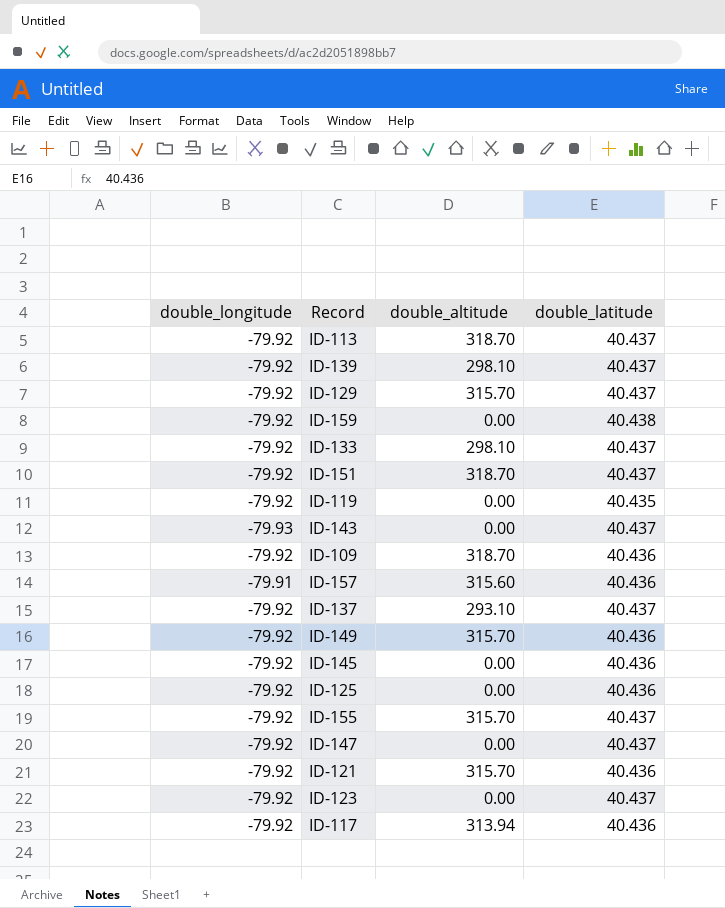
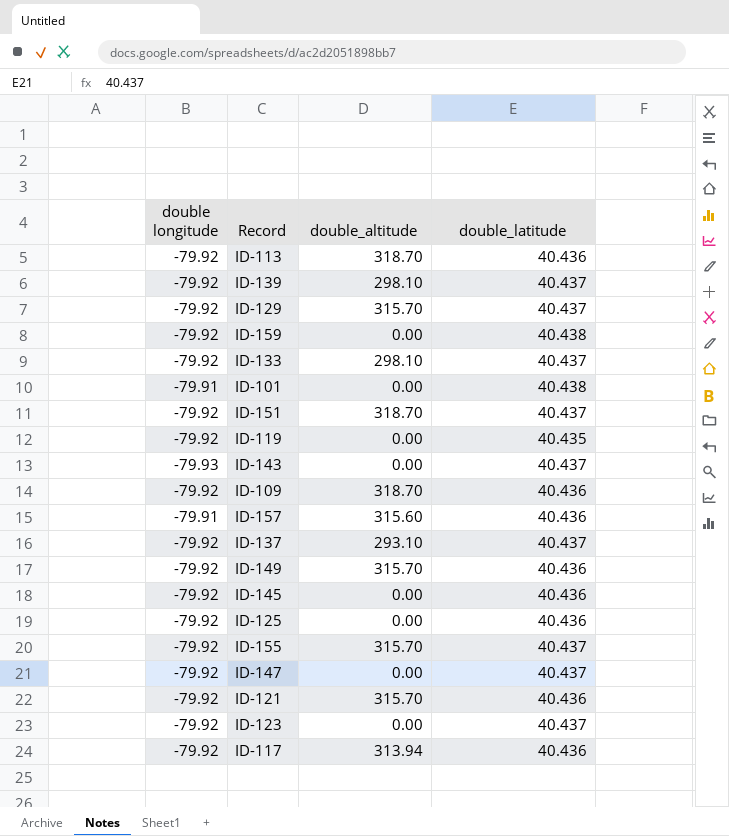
column name: double_longitude -> double longitude
ID-113 | double_latitude: 40.437 -> 40.436
row ID-101: none -> -79.91 | 0.00 | 40.438

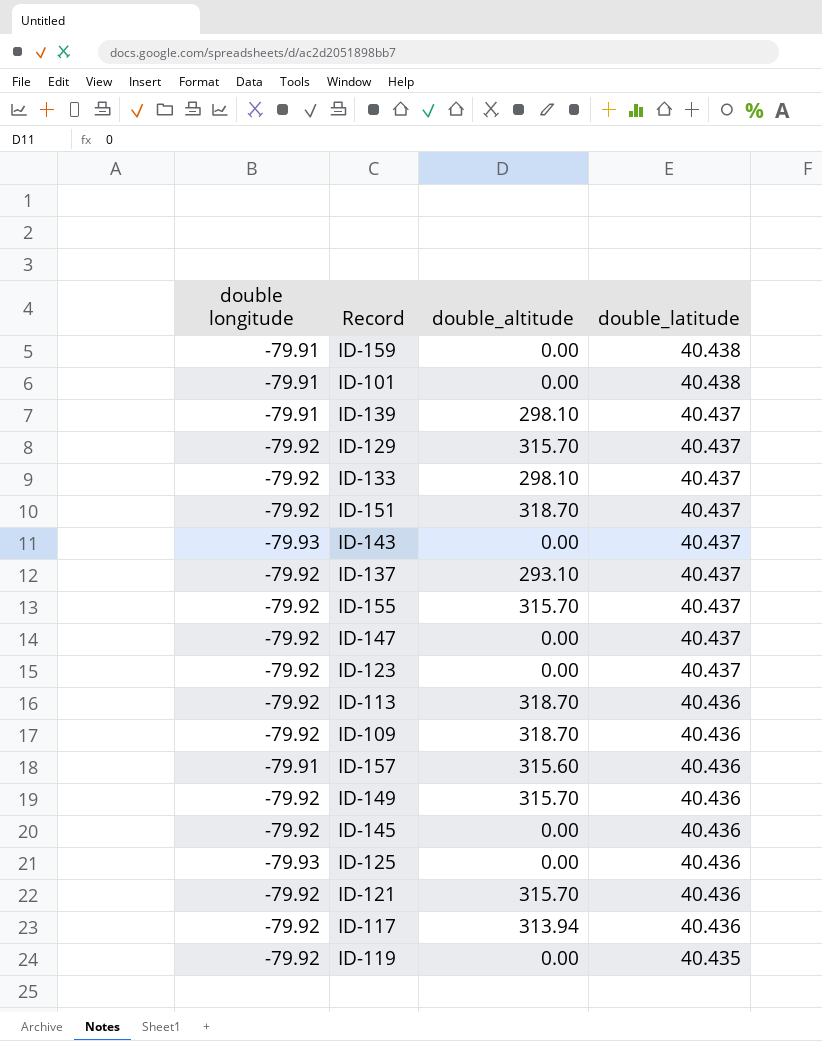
row order: none -> double_latitude descending
ID-159 | double longitude: -79.92 -> -79.91
ID-139 | double longitude: -79.92 -> -79.91
ID-125 | double longitude: -79.92 -> -79.93

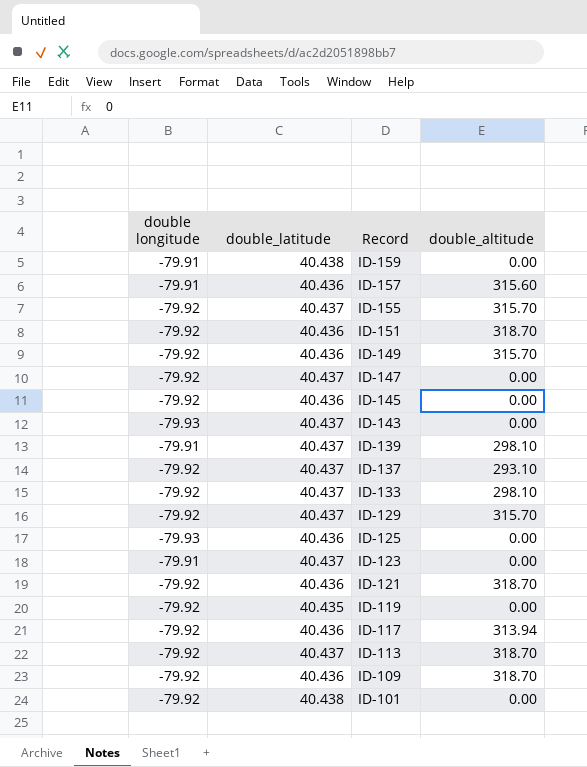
row order: double_latitude descending -> Record descending
column double_latitude | position: 4 -> 2
ID-151 | double_latitude: 40.437 -> 40.436
ID-123 | double longitude: -79.92 -> -79.91
ID-121 | double_altitude: 315.70 -> 318.70
ID-113 | double_latitude: 40.436 -> 40.437
ID-101 | double longitude: -79.91 -> -79.92

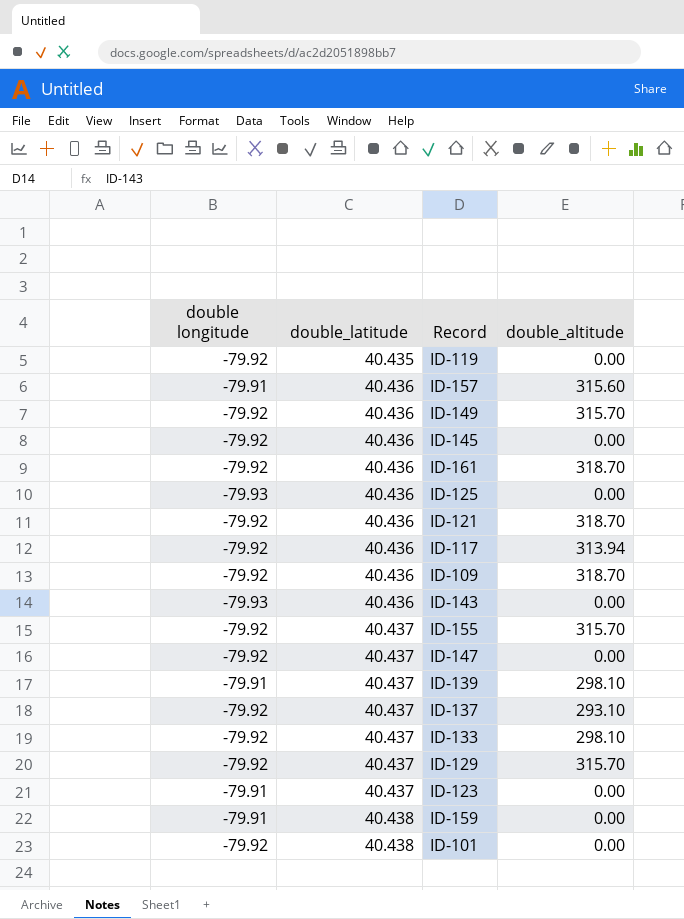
row order: Record descending -> double_latitude ascending
row ID-151: -79.92 | 40.436 | 318.70 -> none
row ID-113: -79.92 | 40.437 | 318.70 -> none
row ID-161: none -> -79.92 | 40.436 | 318.70
ID-143 | double_latitude: 40.437 -> 40.436

